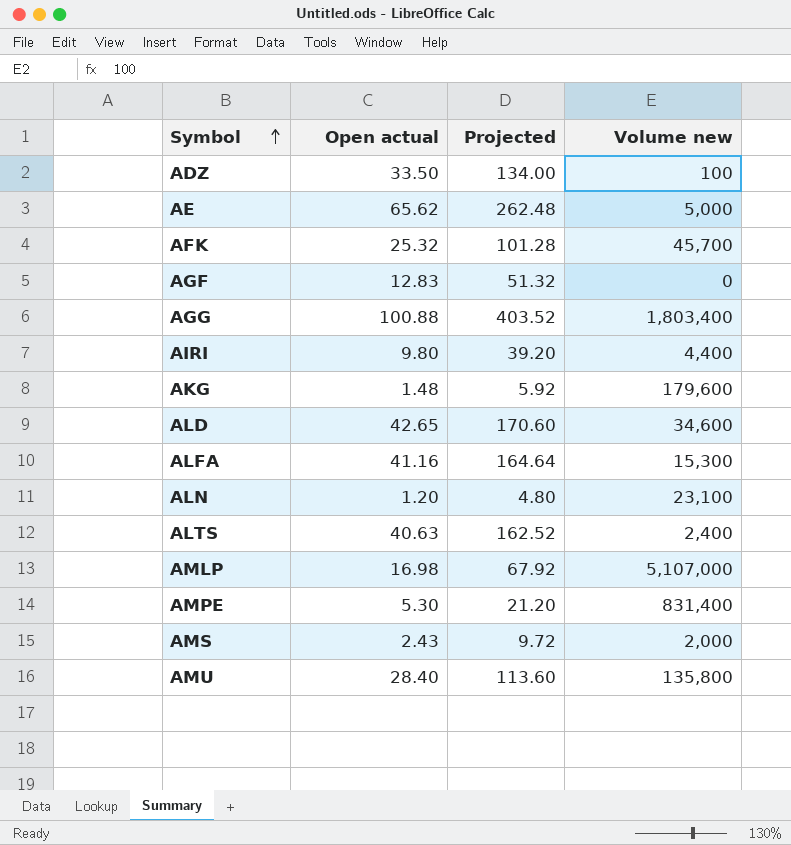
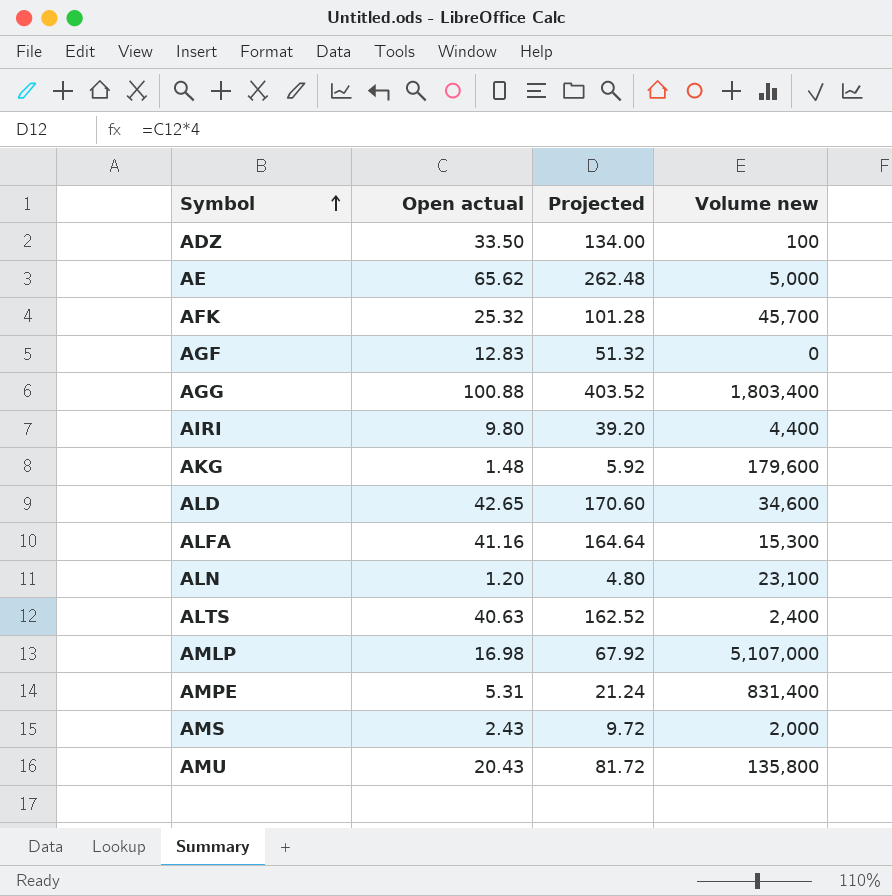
AMPE | Open actual: 5.30 -> 5.31
AMPE | Projected: 21.20 -> 21.24
AMU | Open actual: 28.40 -> 20.43
AMU | Projected: 113.60 -> 81.72

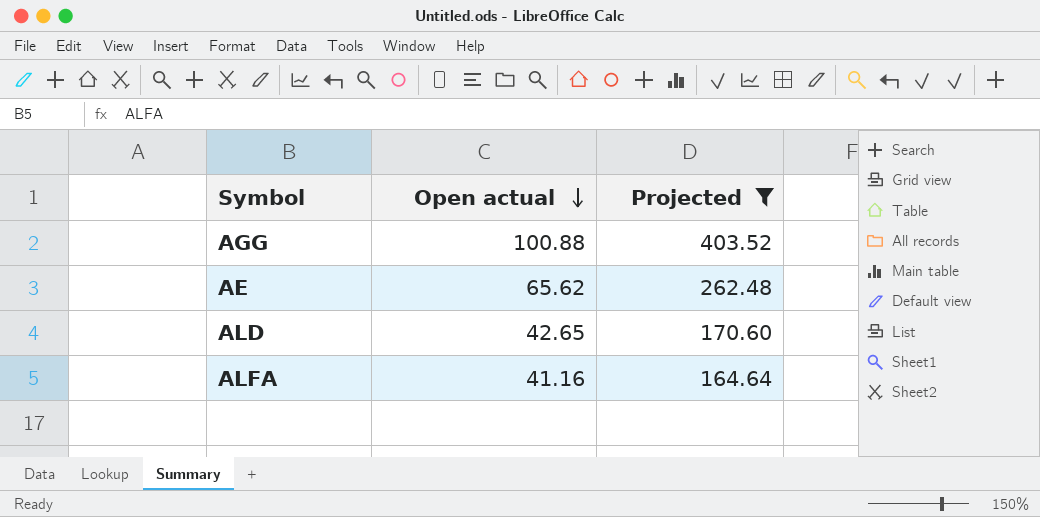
filter: none -> Projected >= 164.64
row order: Symbol ascending -> Open actual descending
column Volume new | position: 4 -> none

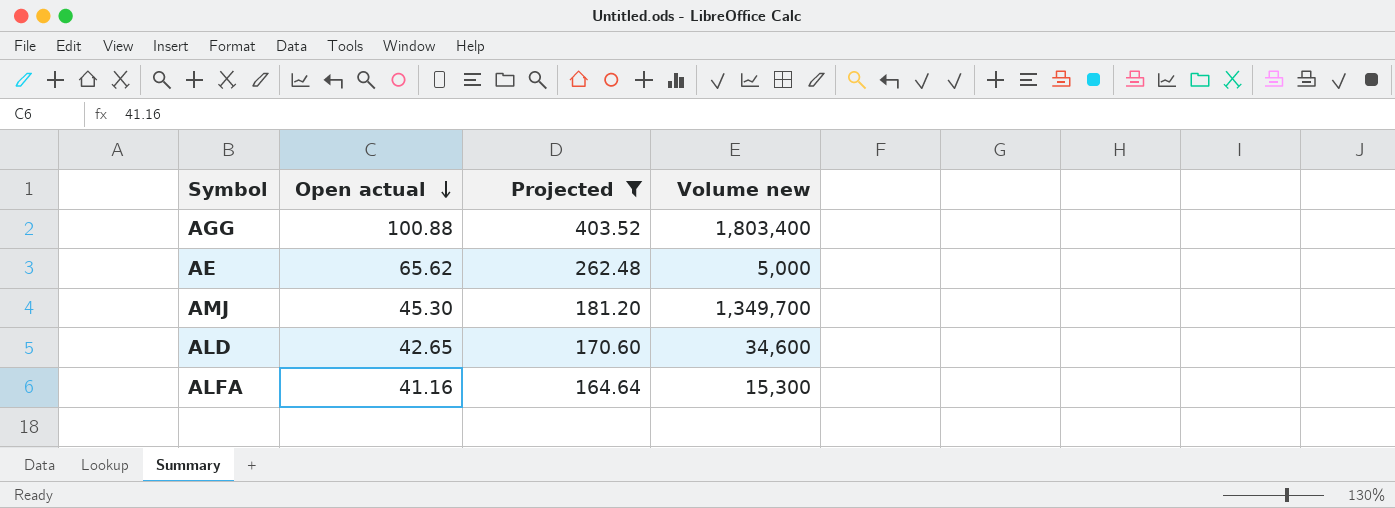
column Volume new | position: none -> 4
row AMJ: none -> 45.30 | 181.20 | 1,349,700

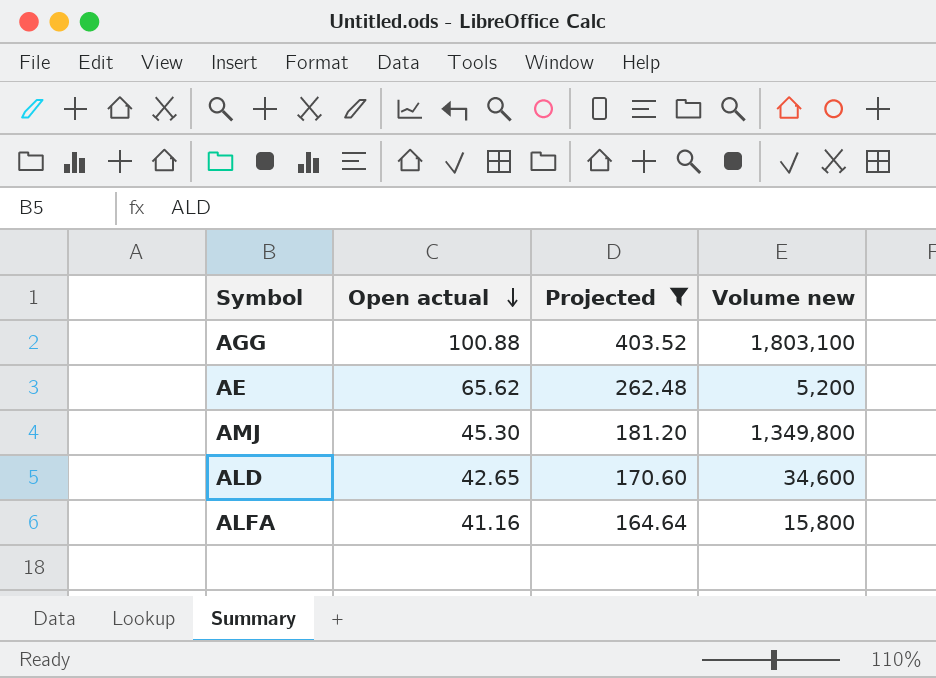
AGG | Volume new: 1,803,400 -> 1,803,100
AE | Volume new: 5,000 -> 5,200
AMJ | Volume new: 1,349,700 -> 1,349,800
ALFA | Volume new: 15,300 -> 15,800

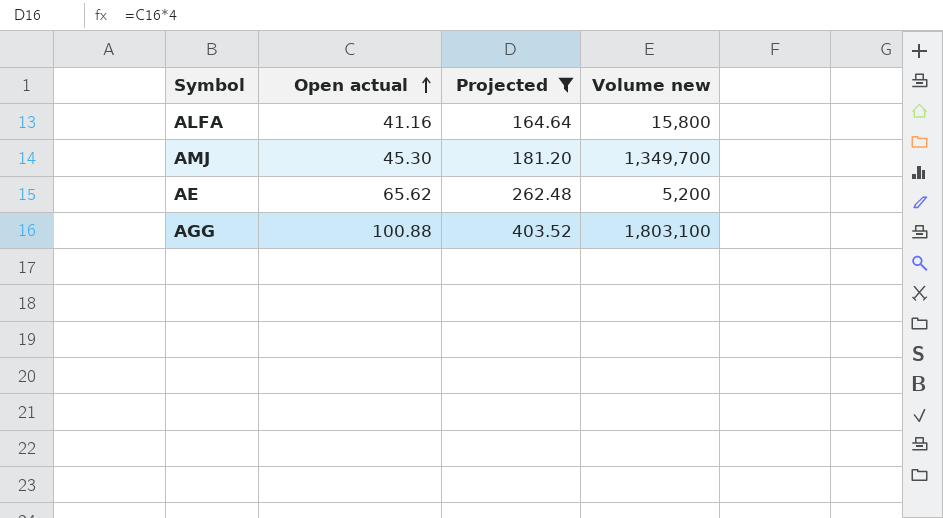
row order: Open actual descending -> Open actual ascending
row ALD: 42.65 | 170.60 | 34,600 -> none
AMJ | Volume new: 1,349,800 -> 1,349,700

